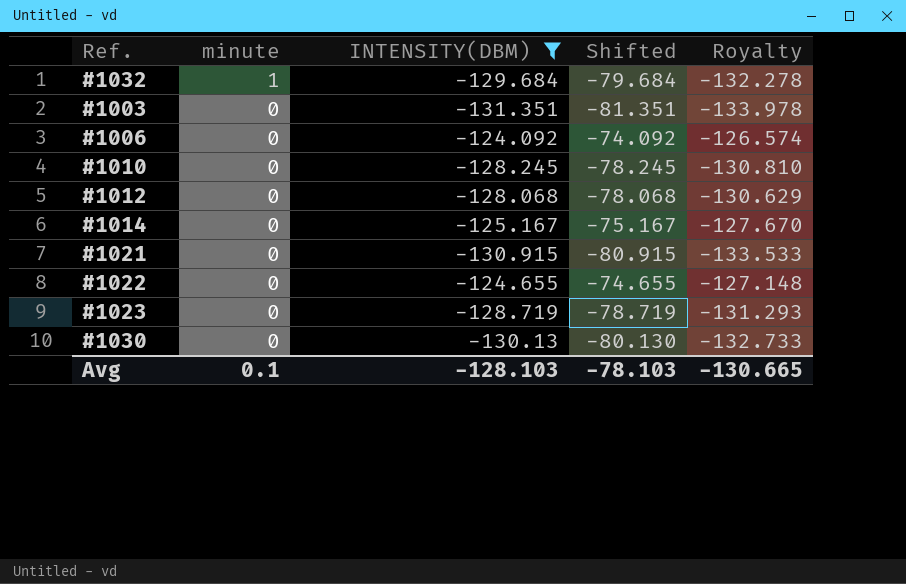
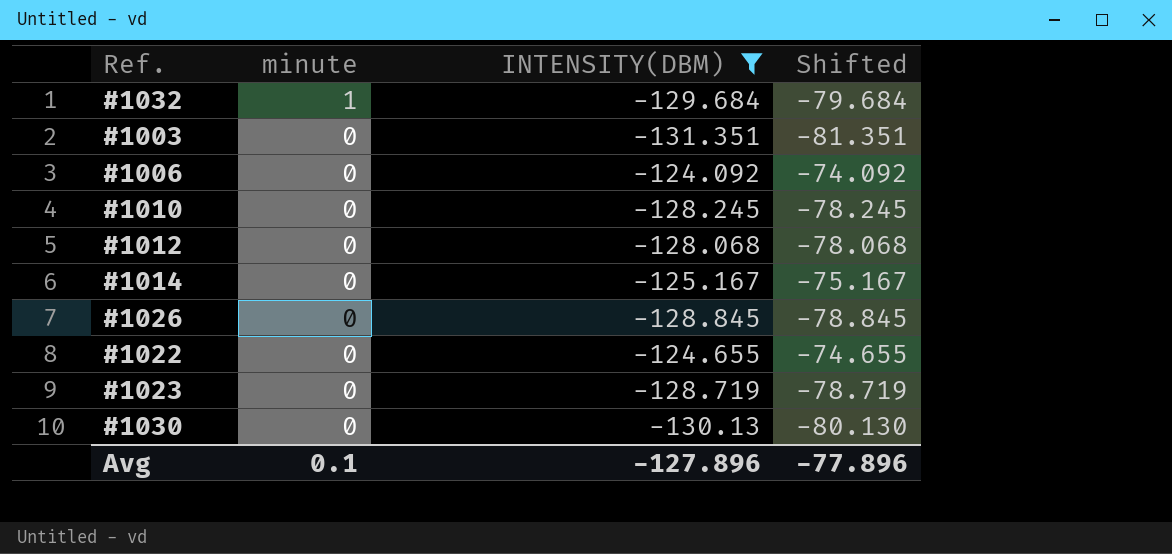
column Royalty | formula: [INTENSITY(DBM)] * 1.02 -> none
row #1021: 0 | -130.915 | -80.915 | -133.533 -> none
row #1026: none -> 0 | -128.845 | -78.845
Avg | INTENSITY(DBM): -128.103 -> -127.896
Avg | Shifted: -78.103 -> -77.896

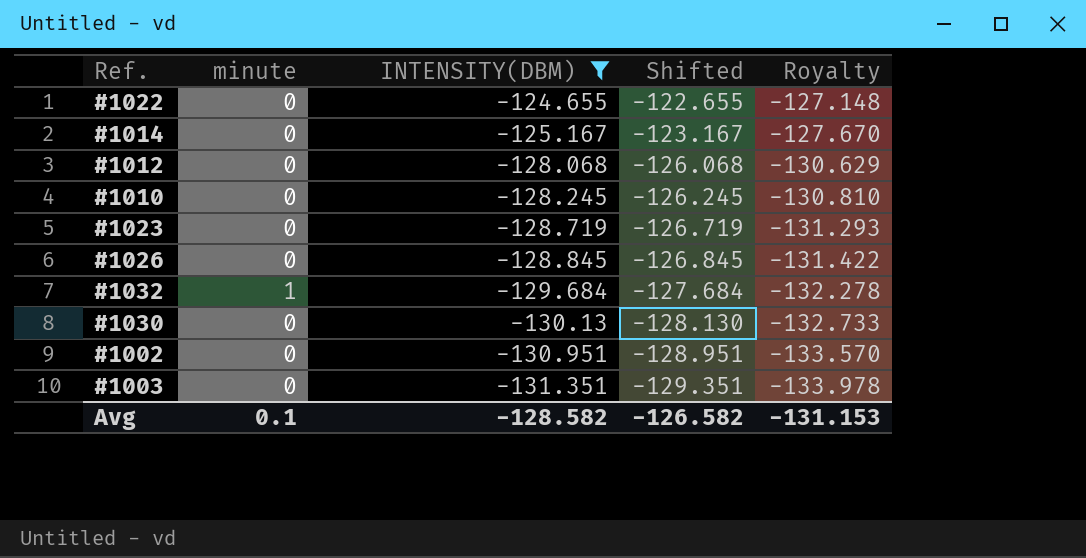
row order: minute descending -> INTENSITY(DBM) descending
column Shifted | formula: [INTENSITY(DBM)] + 50 -> [INTENSITY(DBM)] + 2
column Royalty | formula: none -> [INTENSITY(DBM)] * 1.02
row #1006: 0 | -124.092 | -74.092 -> none
row #1002: none -> 0 | -130.951 | -128.951 | -133.570
Avg | INTENSITY(DBM): -127.896 -> -128.582
Avg | Shifted: -77.896 -> -126.582

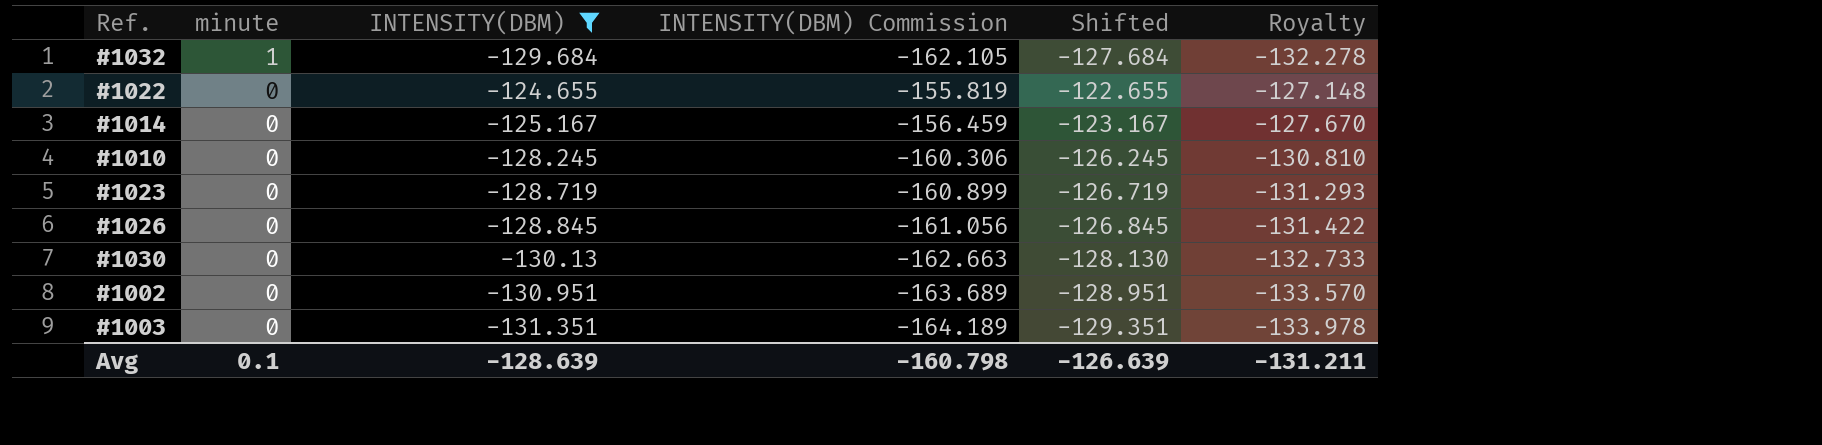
row order: INTENSITY(DBM) descending -> minute descending
column INTENSITY(DBM) Commission | formula: none -> [INTENSITY(DBM)] * 1.25
row #1012: 0 | -128.068 | -126.068 | -130.629 -> none
Avg | INTENSITY(DBM): -128.582 -> -128.639
Avg | Shifted: -126.582 -> -126.639
Avg | Royalty: -131.153 -> -131.211

